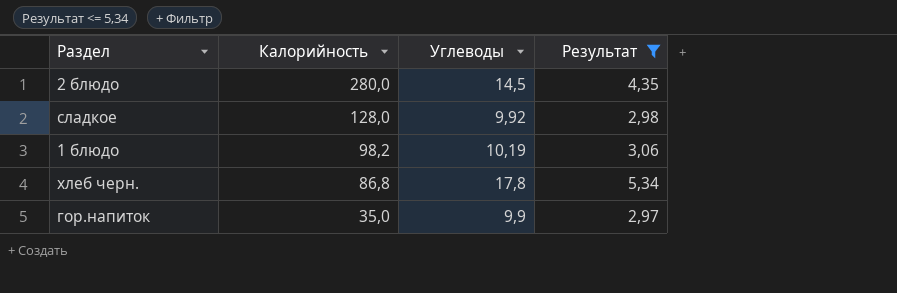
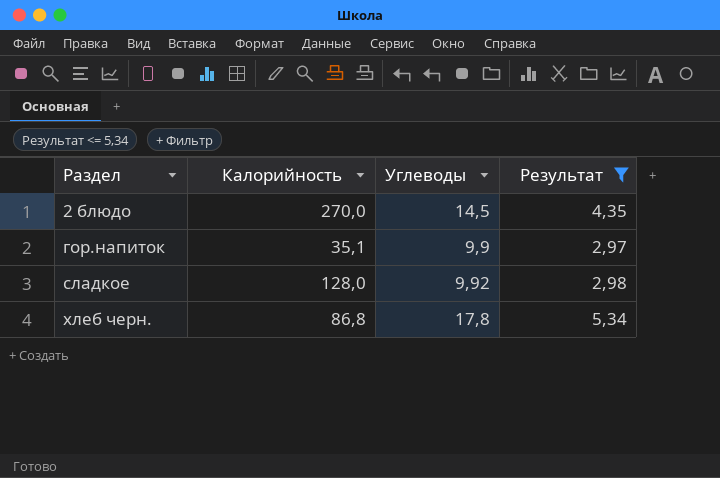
row order: Калорийность descending -> Раздел ascending
row 1 блюдо: 98,2 | 10,19 | 3,06 -> none
2 блюдо | Калорийность: 280,0 -> 270,0
гор.напиток | Калорийность: 35,0 -> 35,1

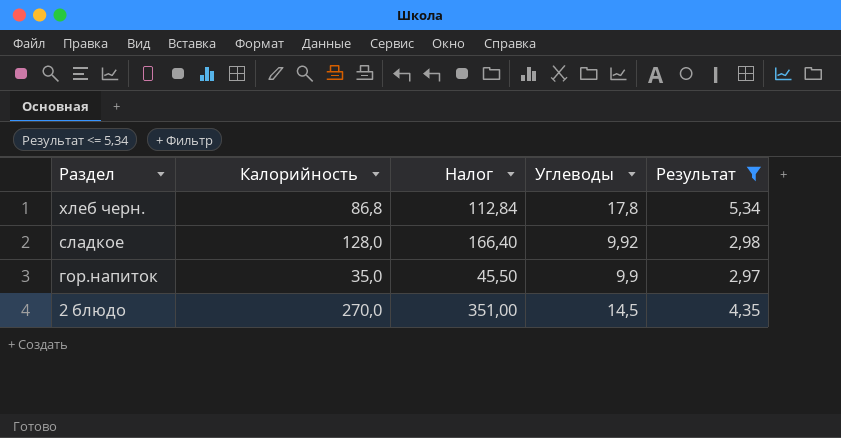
row order: Раздел ascending -> Раздел descending
column Налог | formula: none -> [Калорийность] * 1,3
гор.напиток | Калорийность: 35,1 -> 35,0

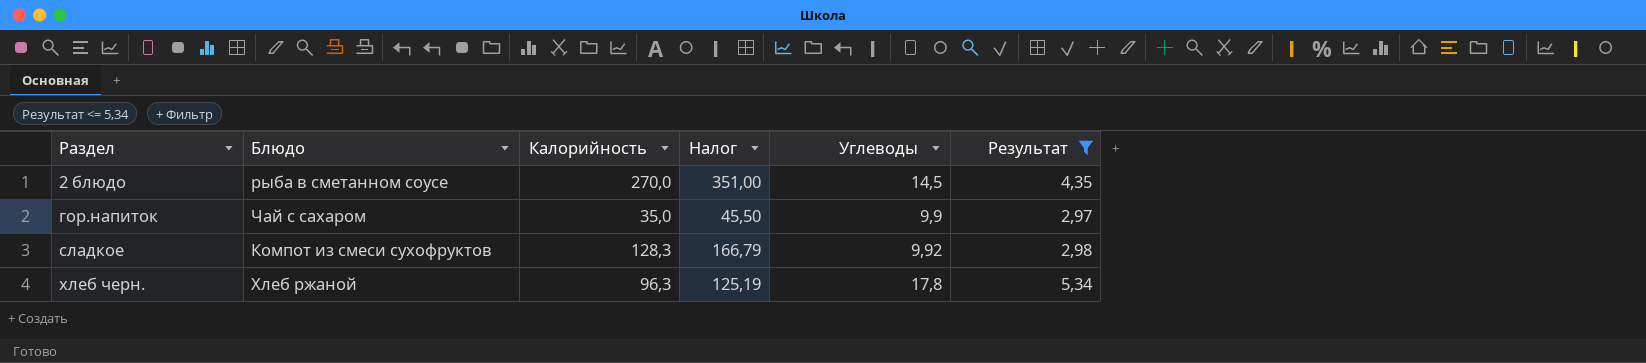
row order: Раздел descending -> Раздел ascending
column Блюдо | position: none -> 2
сладкое | Калорийность: 128,0 -> 128,3
сладкое | Налог: 166,40 -> 166,79
хлеб черн. | Калорийность: 86,8 -> 96,3
хлеб черн. | Налог: 112,84 -> 125,19

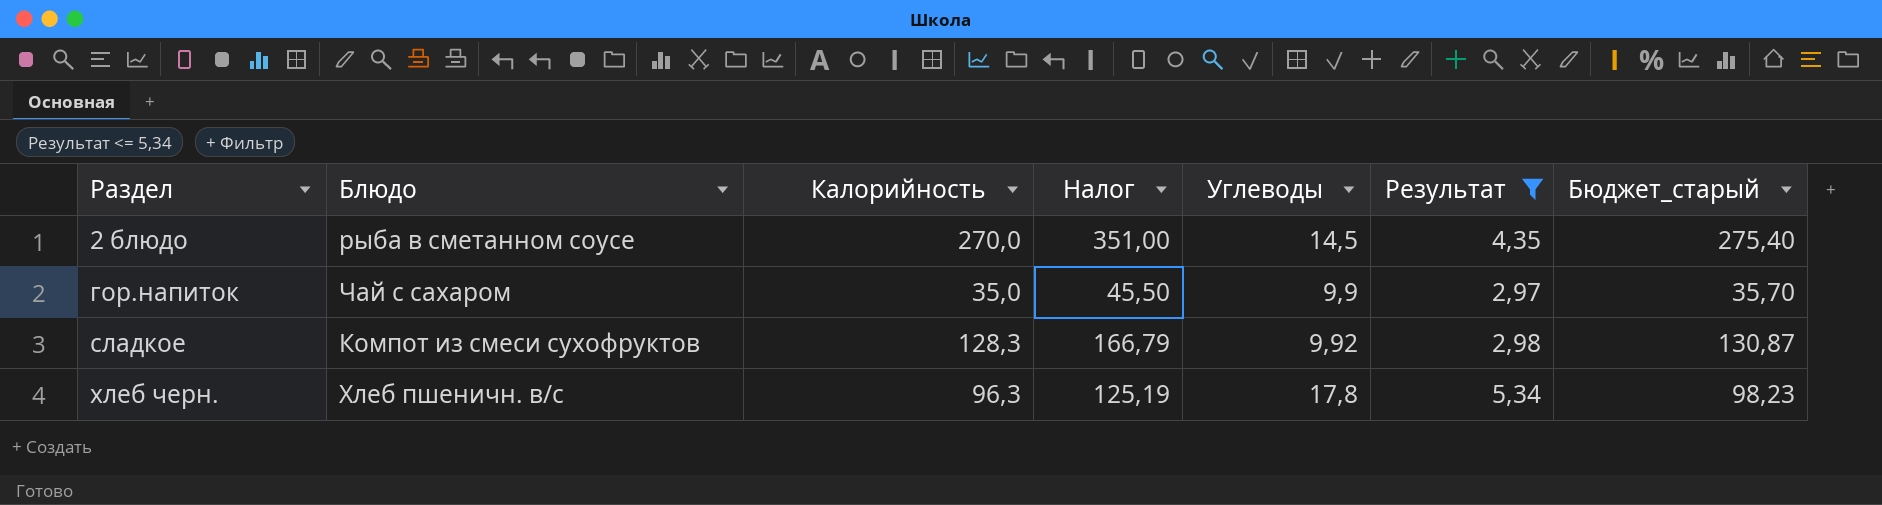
column Бюджет_старый | formula: none -> [Калорийность] * 1,02
хлеб черн. | Блюдо: Хлеб ржаной -> Хлеб пшеничн. в/с

